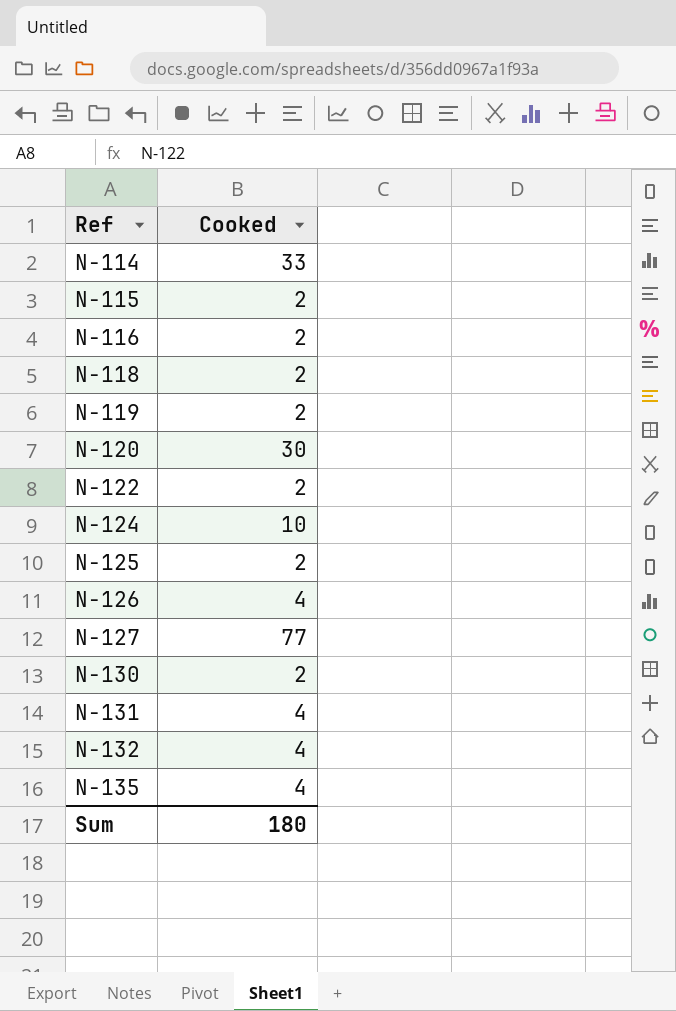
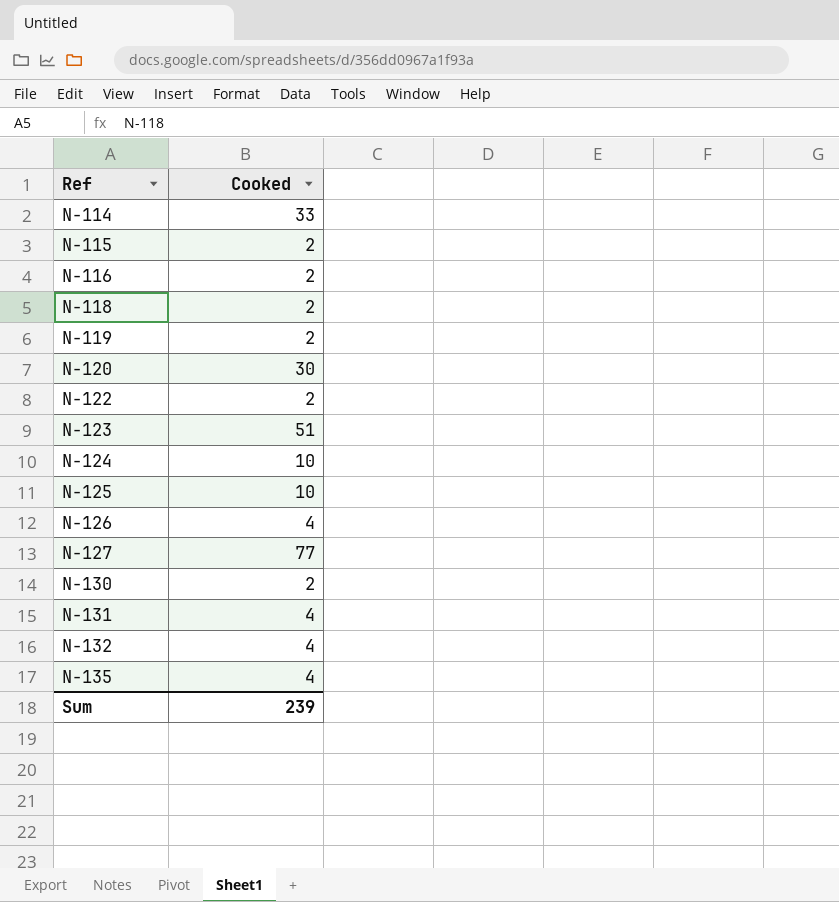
row N-123: none -> 51
N-125 | Cooked: 2 -> 10
Sum | Cooked: 180 -> 239

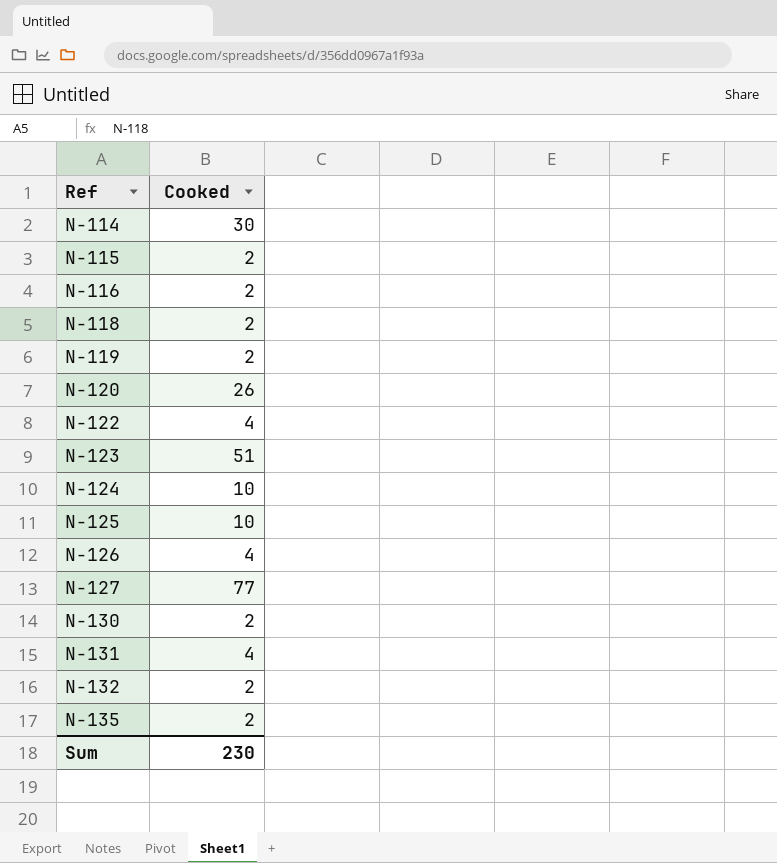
N-114 | Cooked: 33 -> 30
N-120 | Cooked: 30 -> 26
N-122 | Cooked: 2 -> 4
N-132 | Cooked: 4 -> 2
N-135 | Cooked: 4 -> 2
Sum | Cooked: 239 -> 230

